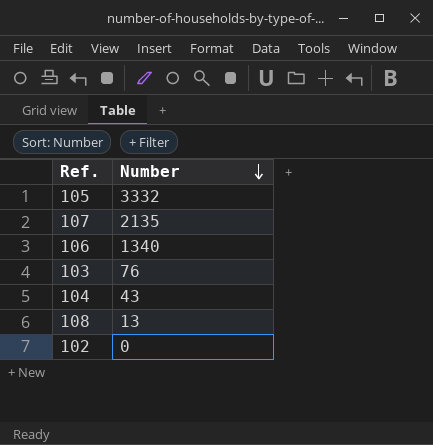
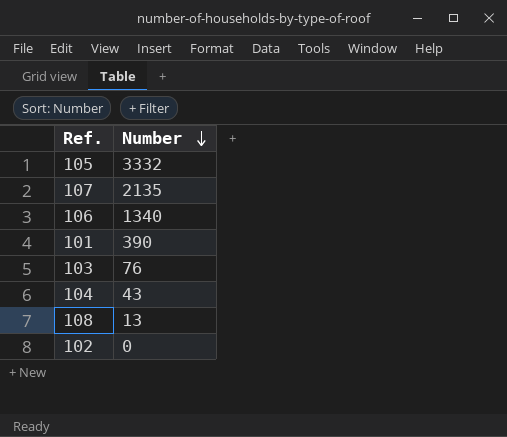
row 101: none -> 390

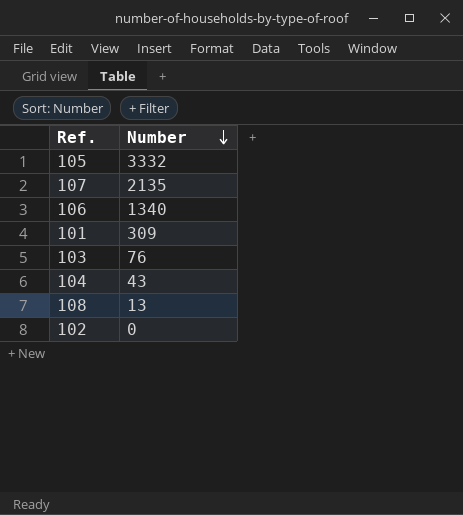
101 | Number: 390 -> 309

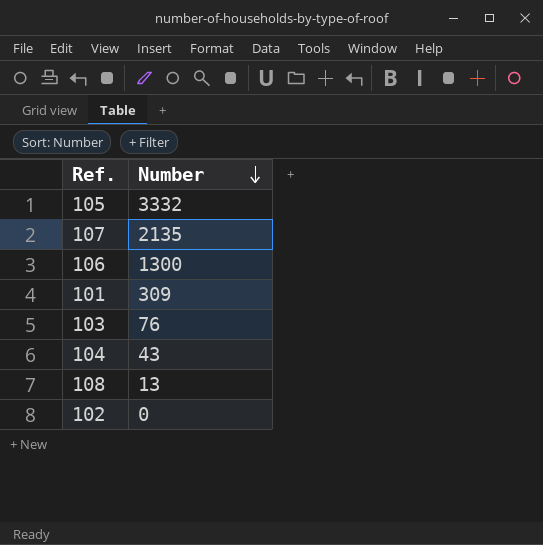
106 | Number: 1340 -> 1300

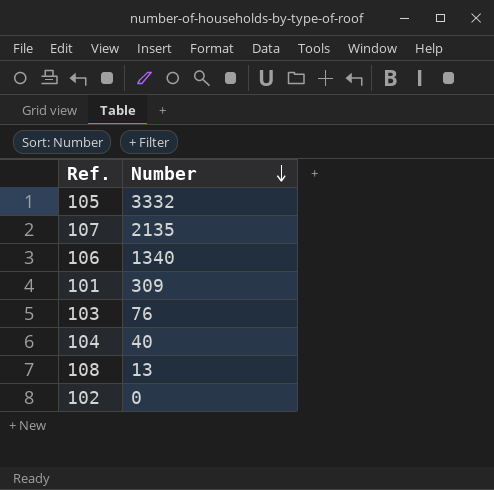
106 | Number: 1300 -> 1340
104 | Number: 43 -> 40

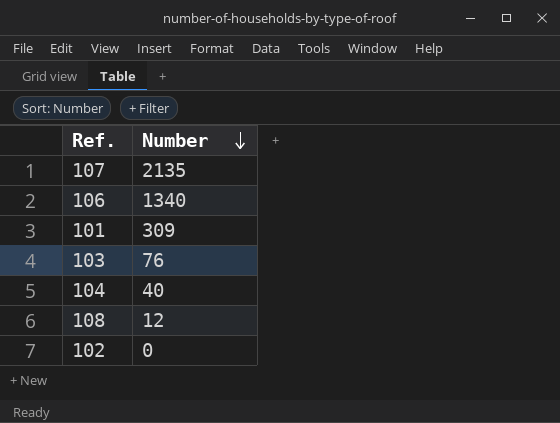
row 105: 3332 -> none
108 | Number: 13 -> 12

